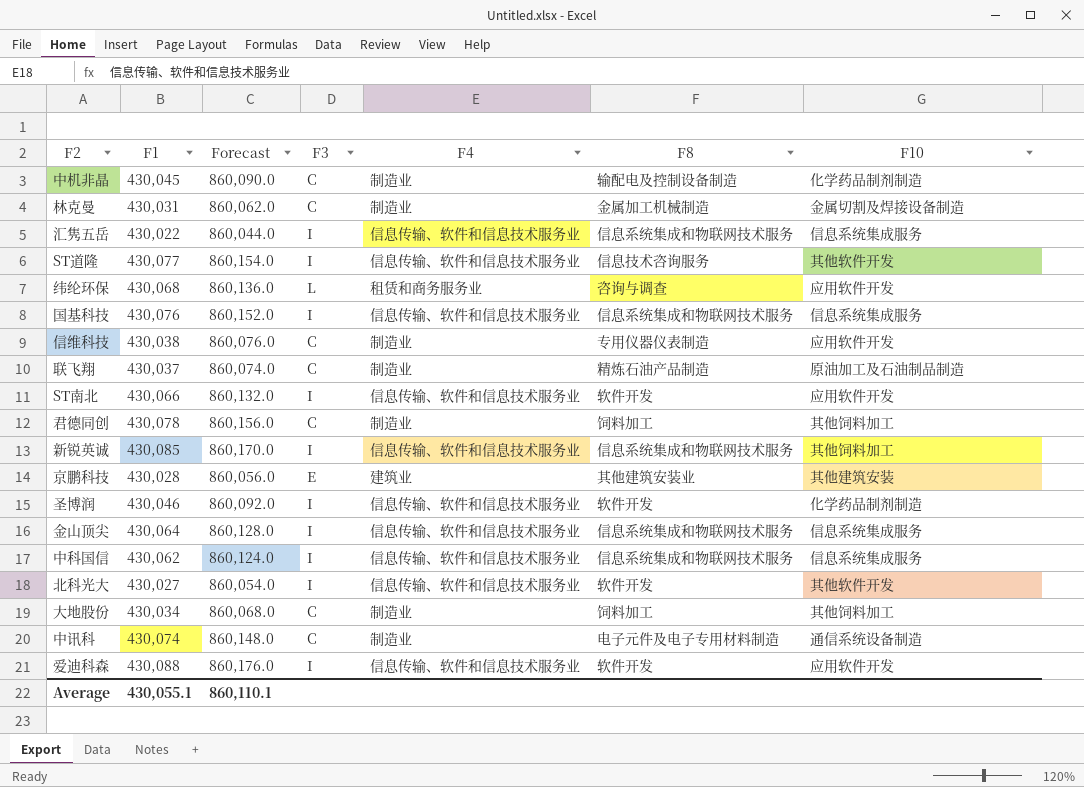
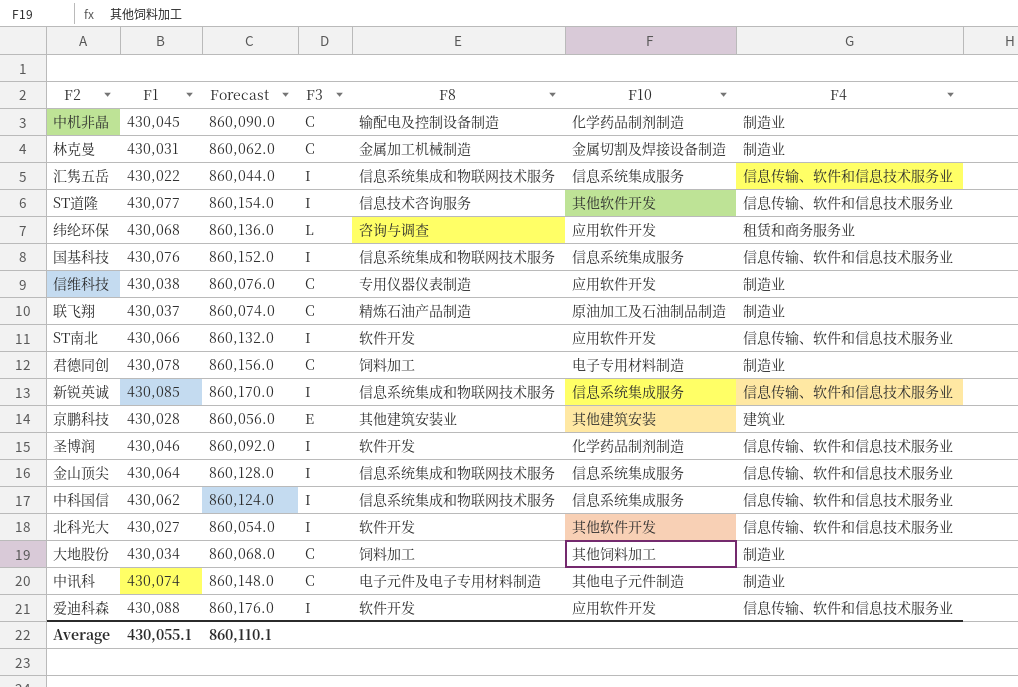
column F4 | position: 5 -> 7
君德同创 | F10: 其他饲料加工 -> 电子专用材料制造
新锐英诚 | F10: 其他饲料加工 -> 信息系统集成服务
中讯科 | F10: 通信系统设备制造 -> 其他电子元件制造

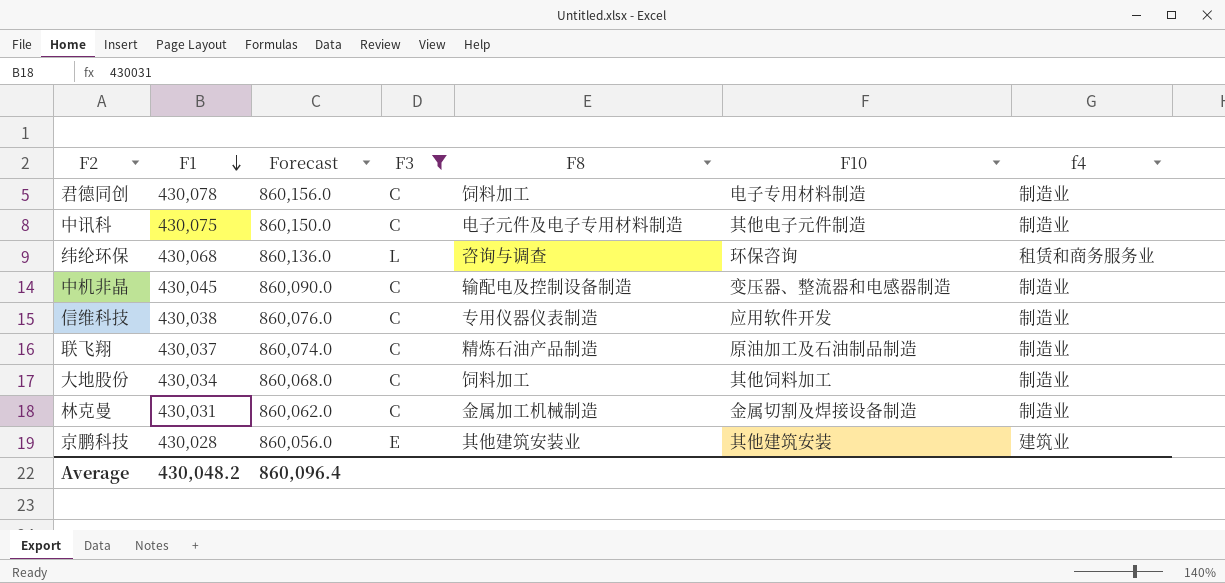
filter: none -> F3 != I
row order: none -> F1 descending
column name: F4 -> f4
中讯科 | F1: 430,074 -> 430,075
中讯科 | Forecast: 860,148.0 -> 860,150.0
纬纶环保 | F10: 应用软件开发 -> 环保咨询
中机非晶 | F10: 化学药品制剂制造 -> 变压器、整流器和电感器制造
Average | F1: 430,055.1 -> 430,048.2
Average | Forecast: 860,110.1 -> 860,096.4

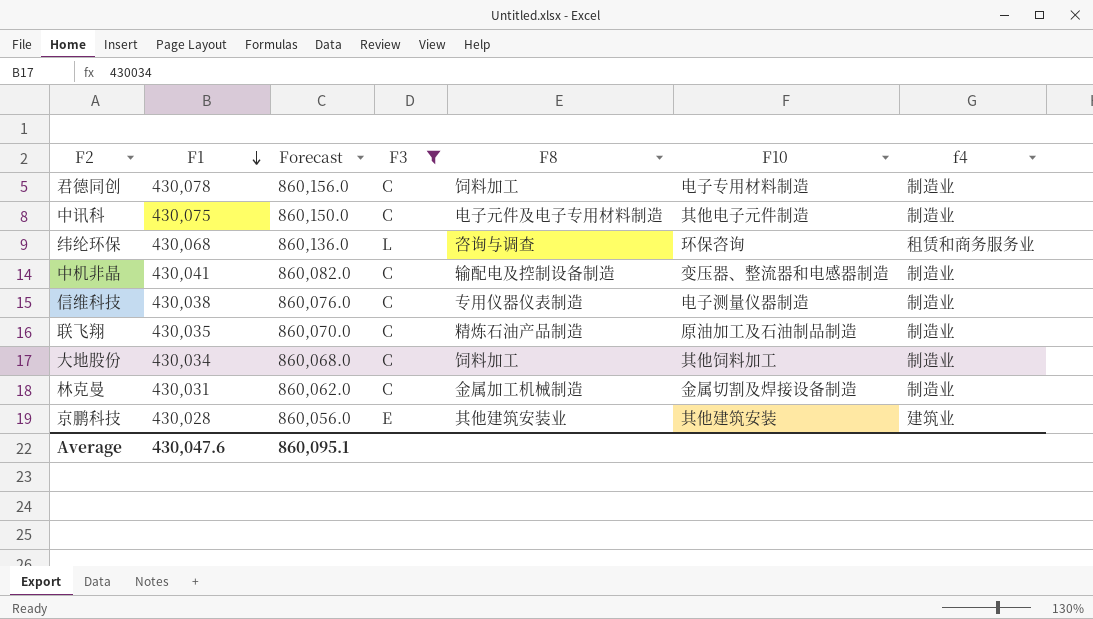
中机非晶 | F1: 430,045 -> 430,041
中机非晶 | Forecast: 860,090.0 -> 860,082.0
信维科技 | F10: 应用软件开发 -> 电子测量仪器制造
联飞翔 | F1: 430,037 -> 430,035
联飞翔 | Forecast: 860,074.0 -> 860,070.0
Average | F1: 430,048.2 -> 430,047.6
Average | Forecast: 860,096.4 -> 860,095.1

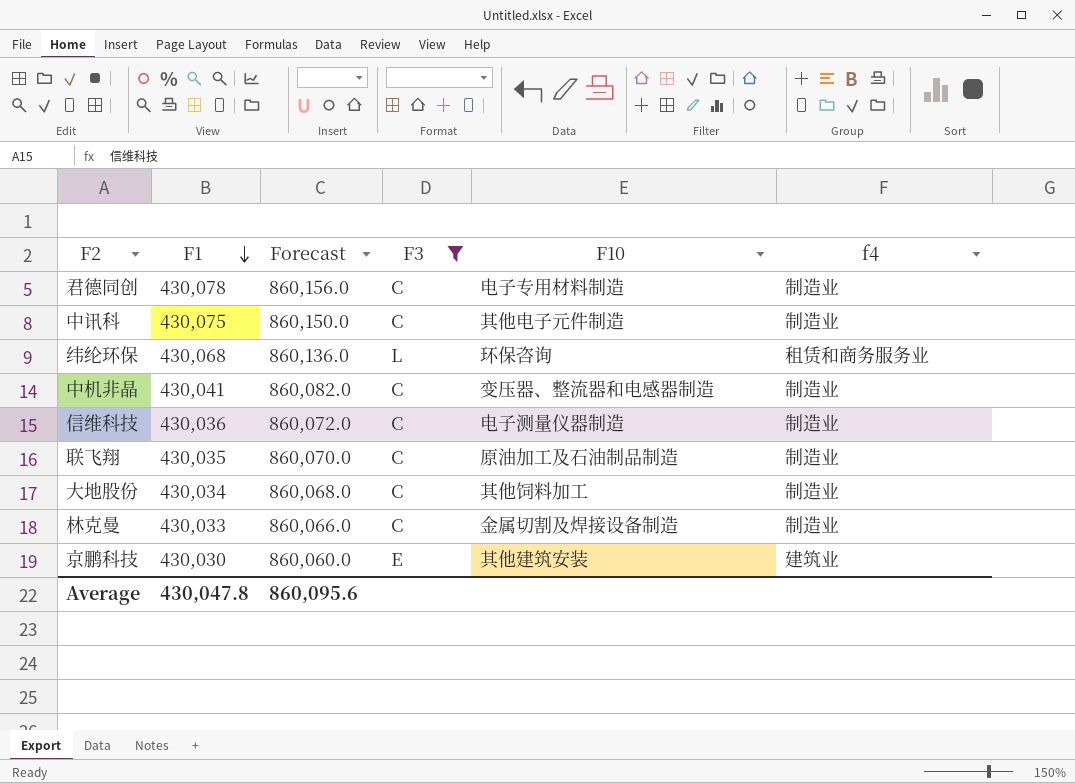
column F8 | position: 5 -> none
信维科技 | F1: 430,038 -> 430,036
信维科技 | Forecast: 860,076.0 -> 860,072.0
林克曼 | F1: 430,031 -> 430,033
林克曼 | Forecast: 860,062.0 -> 860,066.0
京鹏科技 | F1: 430,028 -> 430,030
京鹏科技 | Forecast: 860,056.0 -> 860,060.0
Average | F1: 430,047.6 -> 430,047.8
Average | Forecast: 860,095.1 -> 860,095.6

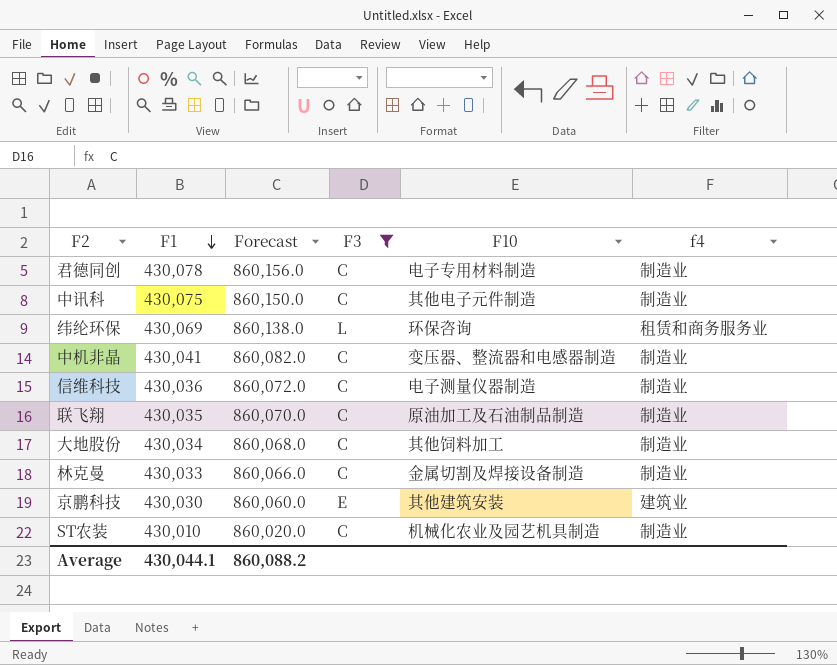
纬纶环保 | F1: 430,068 -> 430,069
纬纶环保 | Forecast: 860,136.0 -> 860,138.0
row ST农装: none -> 430,010 | 860,020.0 | C | 机械化农业及园艺机具制造 | 制造业
Average | F1: 430,047.8 -> 430,044.1
Average | Forecast: 860,095.6 -> 860,088.2

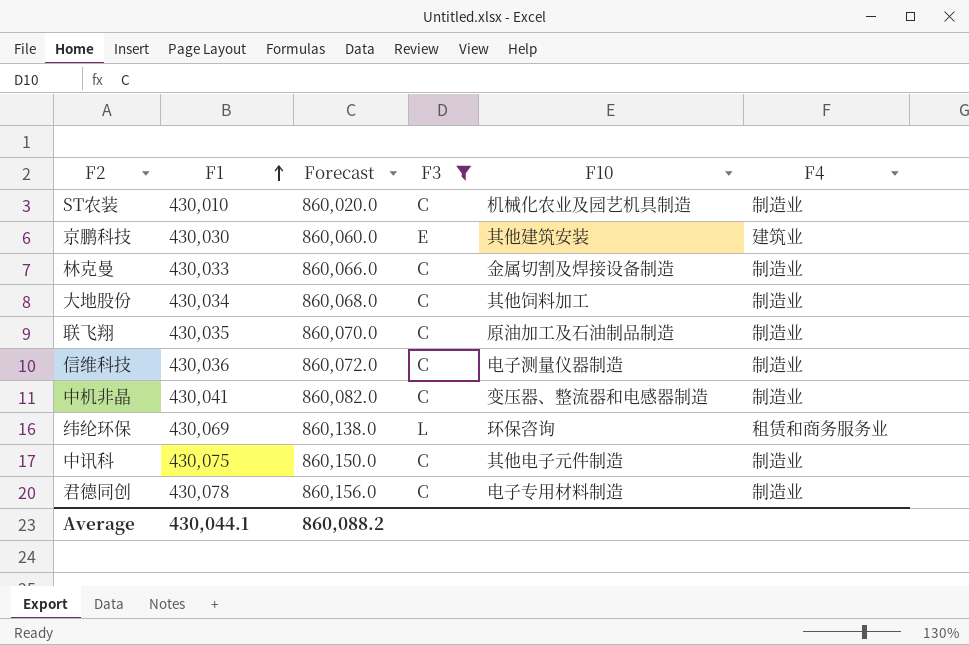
row order: F1 descending -> F1 ascending
column name: f4 -> F4

